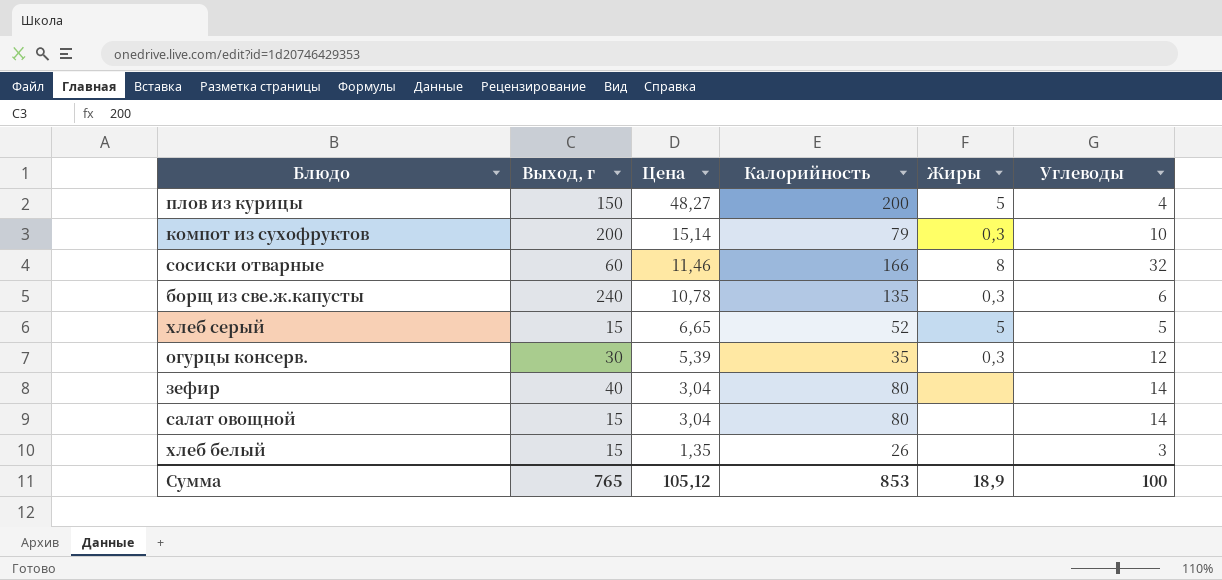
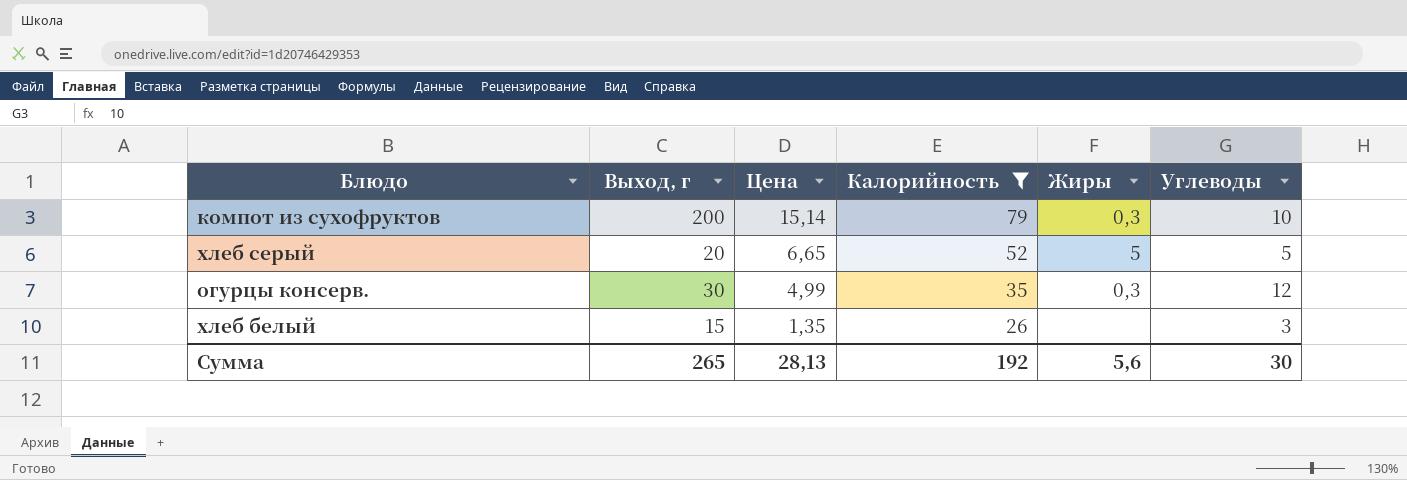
filter: none -> Калорийность <= 79
хлеб серый | Выход, г: 15 -> 20
огурцы консерв. | Цена: 5,39 -> 4,99
Сумма | Выход, г: 765 -> 265
Сумма | Цена: 105,12 -> 28,13
Сумма | Калорийность: 853 -> 192
Сумма | Жиры: 18,9 -> 5,6
Сумма | Углеводы: 100 -> 30

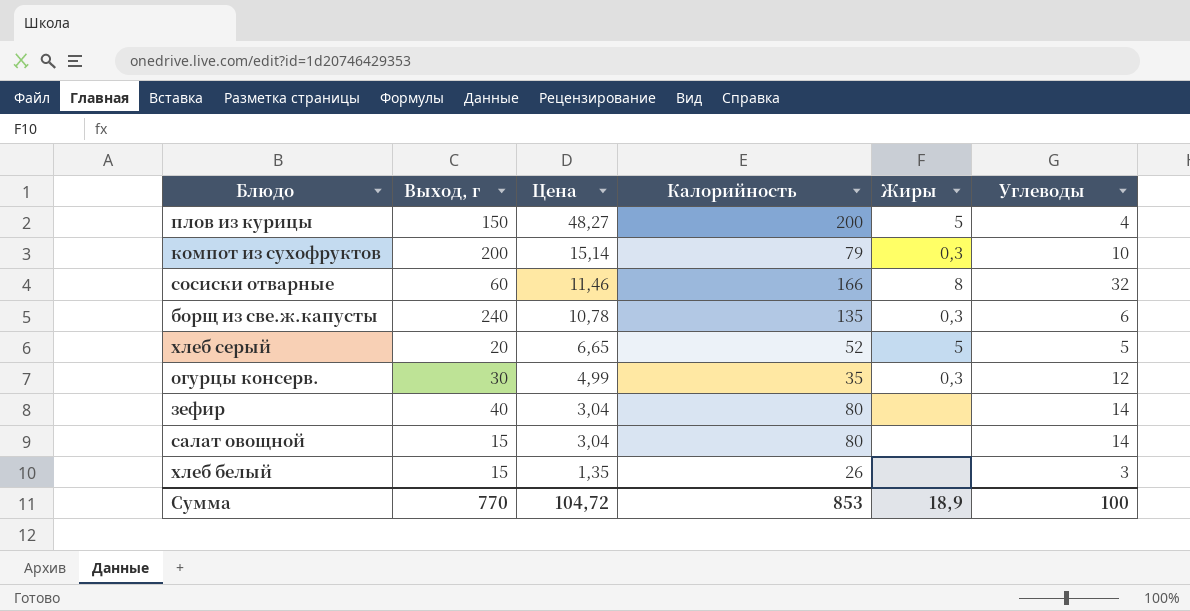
filter: Калорийность <= 79 -> none
Сумма | Выход, г: 265 -> 770
Сумма | Цена: 28,13 -> 104,72
Сумма | Калорийность: 192 -> 853
Сумма | Жиры: 5,6 -> 18,9
Сумма | Углеводы: 30 -> 100

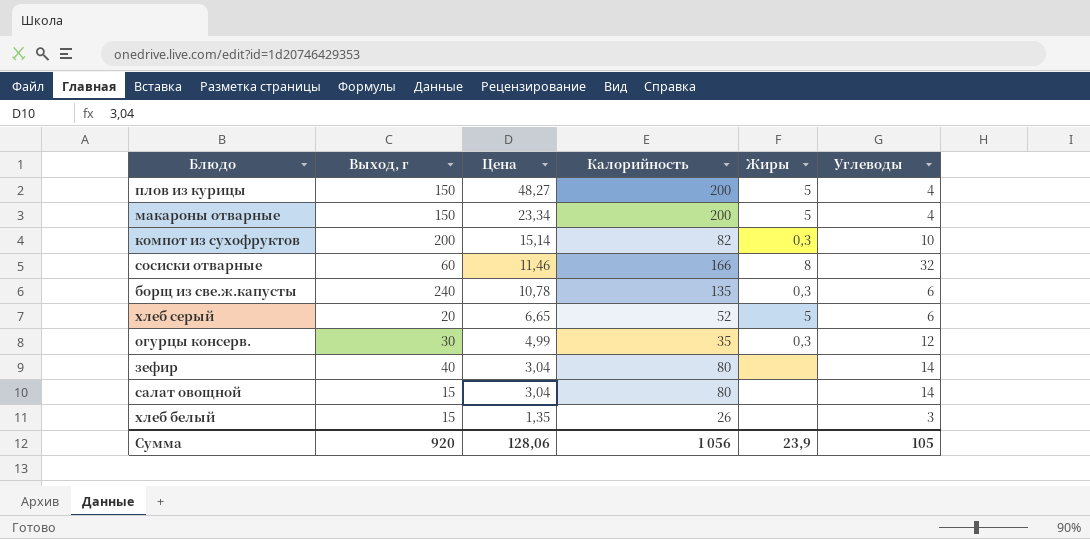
row макароны отварные: none -> 150 | 23,34 | 200 | 5 | 4
компот из сухофруктов | Калорийность: 79 -> 82
хлеб серый | Углеводы: 5 -> 6
Сумма | Выход, г: 770 -> 920
Сумма | Цена: 104,72 -> 128,06
Сумма | Калорийность: 853 -> 1 056
Сумма | Жиры: 18,9 -> 23,9
Сумма | Углеводы: 100 -> 105

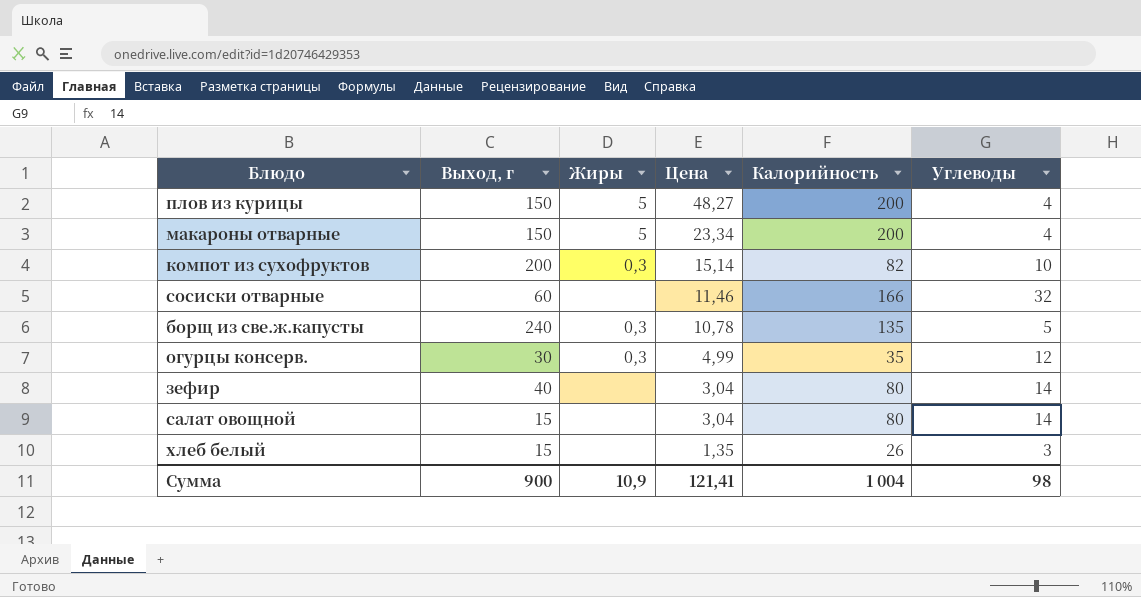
column Жиры | position: 5 -> 3
row хлеб серый: 20 | 6,65 | 52 | 5 | 6 -> none
сосиски отварные | Жиры: 8 -> none
борщ из све.ж.капусты | Углеводы: 6 -> 5
Сумма | Выход, г: 920 -> 900
Сумма | Жиры: 23,9 -> 10,9
Сумма | Цена: 128,06 -> 121,41
Сумма | Калорийность: 1 056 -> 1 004
Сумма | Углеводы: 105 -> 98

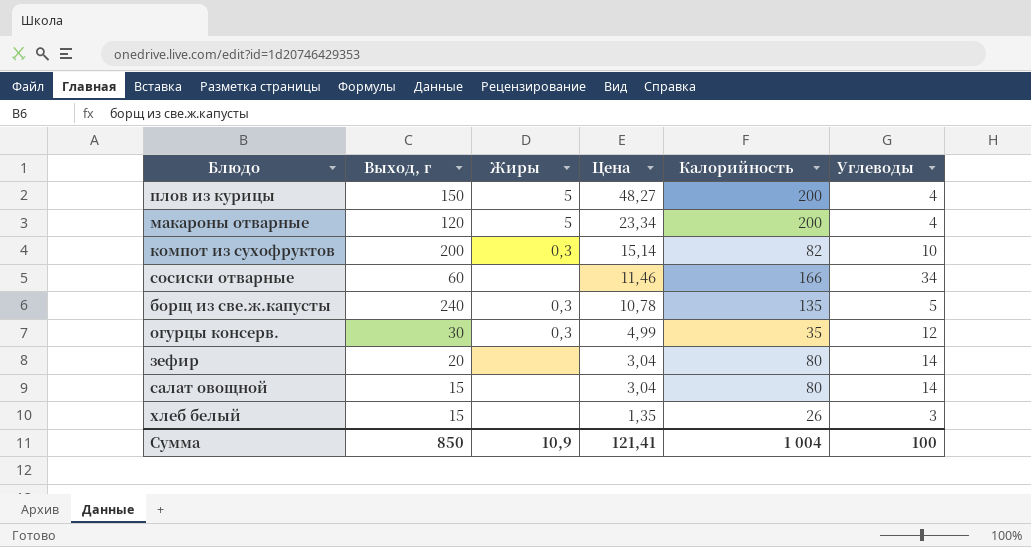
макароны отварные | Выход, г: 150 -> 120
сосиски отварные | Углеводы: 32 -> 34
зефир | Выход, г: 40 -> 20
Сумма | Выход, г: 900 -> 850
Сумма | Углеводы: 98 -> 100

